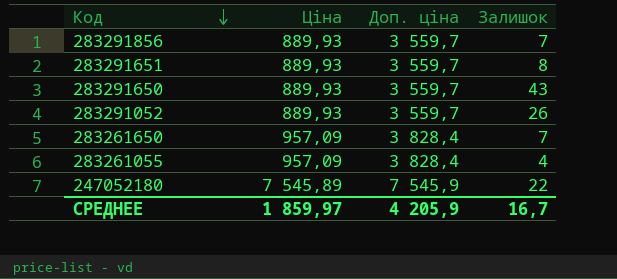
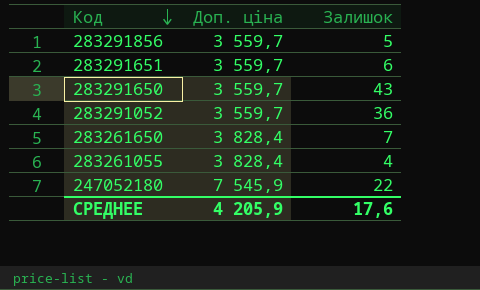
column Ціна | position: 2 -> none
283291856 | Залишок: 7 -> 5
283291651 | Залишок: 8 -> 6
283291052 | Залишок: 26 -> 36
СРЕДНЕЕ | Залишок: 16,7 -> 17,6

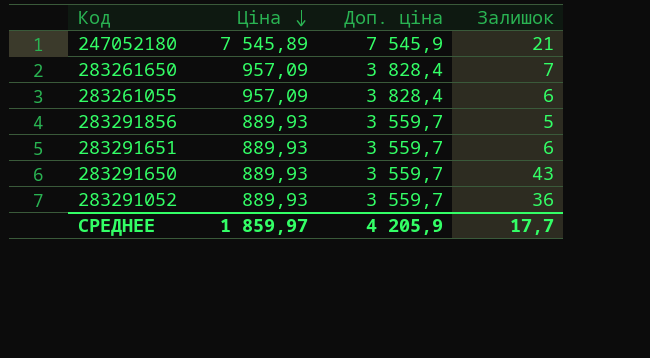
row order: Код descending -> Ціна descending
column Ціна | position: none -> 2
247052180 | Залишок: 22 -> 21
283261055 | Залишок: 4 -> 6
СРЕДНЕЕ | Залишок: 17,6 -> 17,7

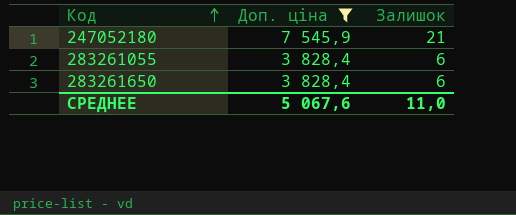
filter: none -> Доп. ціна != 3 559,7
row order: Ціна descending -> Код ascending
column Ціна | position: 2 -> none
283261650 | Залишок: 7 -> 6
СРЕДНЕЕ | Доп. ціна: 4 205,9 -> 5 067,6
СРЕДНЕЕ | Залишок: 17,7 -> 11,0

